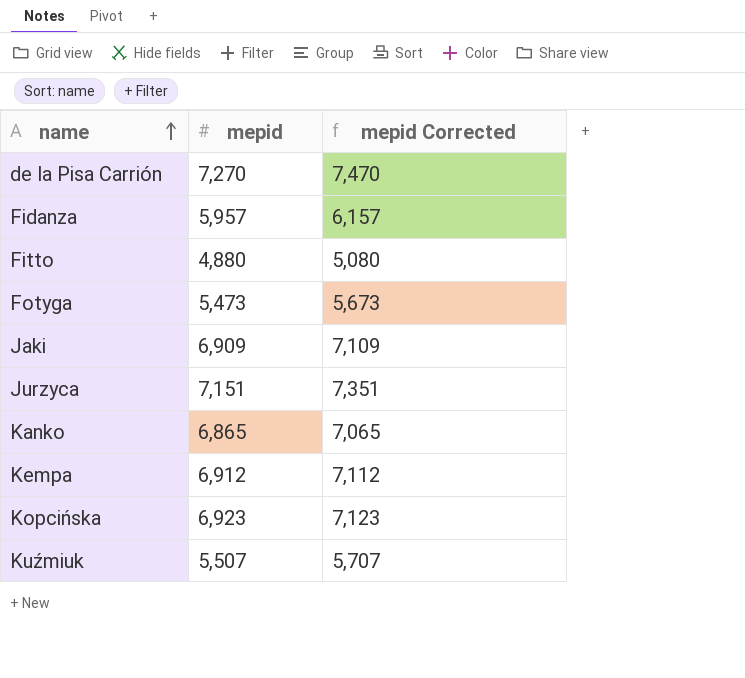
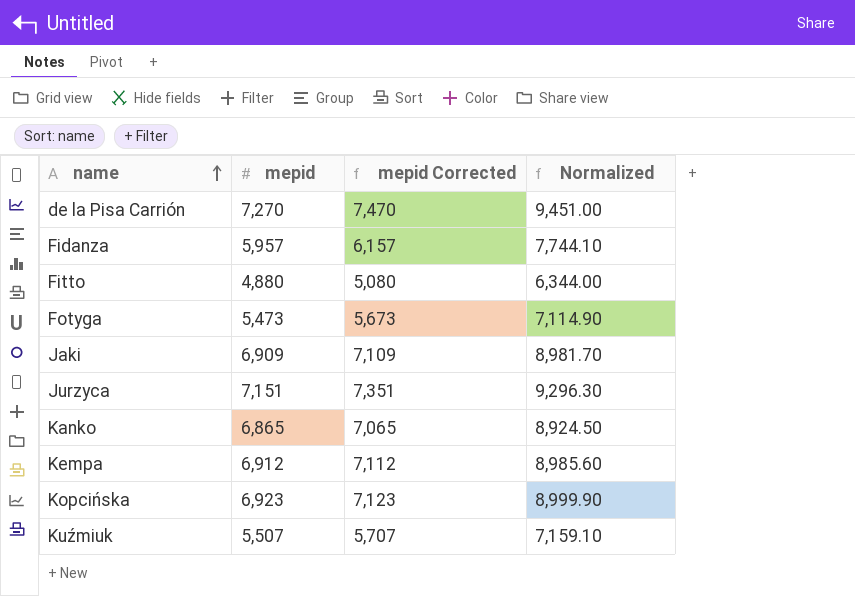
column Normalized | formula: none -> [mepid] * 1.3

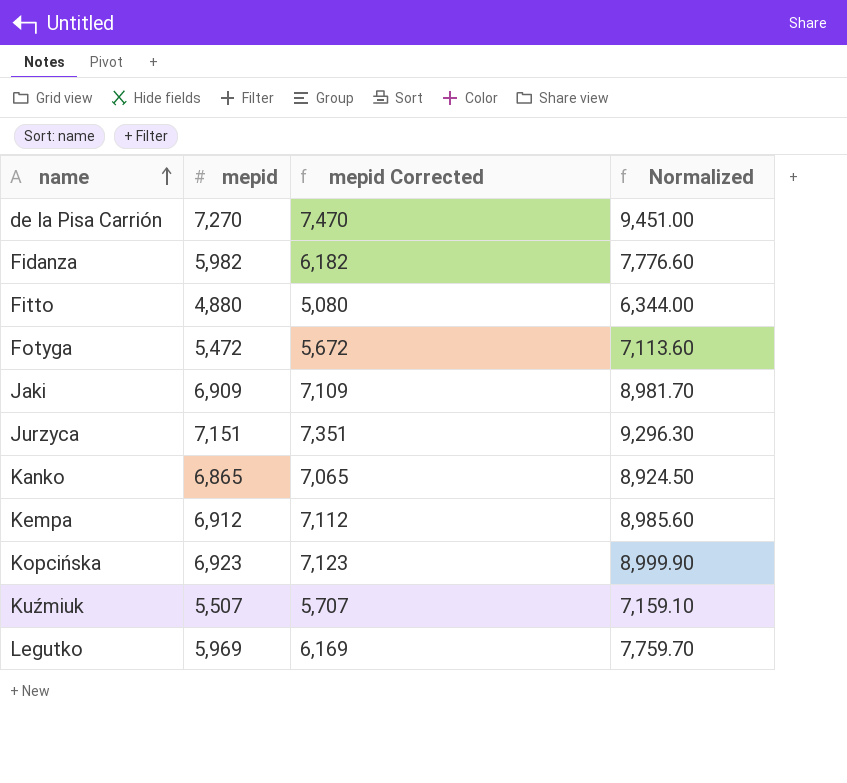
Fidanza | mepid: 5,957 -> 5,982
Fidanza | mepid Corrected: 6,157 -> 6,182
Fidanza | Normalized: 7,744.10 -> 7,776.60
Fotyga | mepid: 5,473 -> 5,472
Fotyga | mepid Corrected: 5,673 -> 5,672
Fotyga | Normalized: 7,114.90 -> 7,113.60
row Legutko: none -> 5,969 | 6,169 | 7,759.70

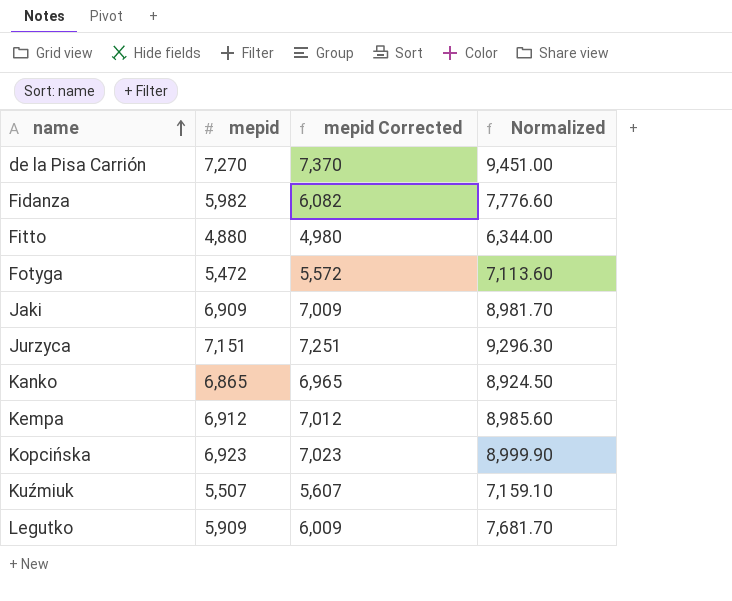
column mepid Corrected | formula: [mepid] + 200 -> [mepid] + 100
Legutko | mepid: 5,969 -> 5,909
Legutko | Normalized: 7,759.70 -> 7,681.70

